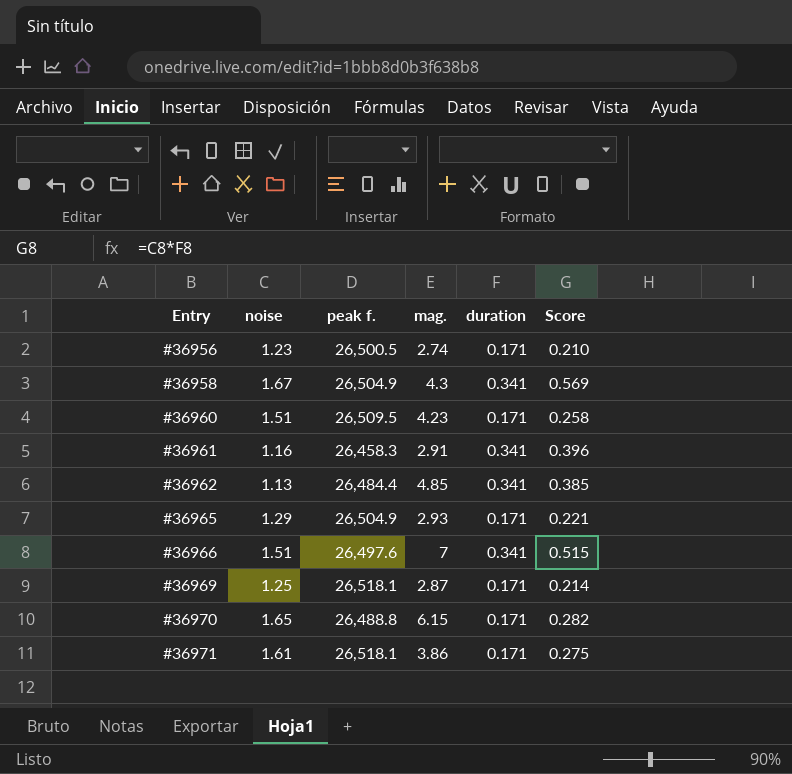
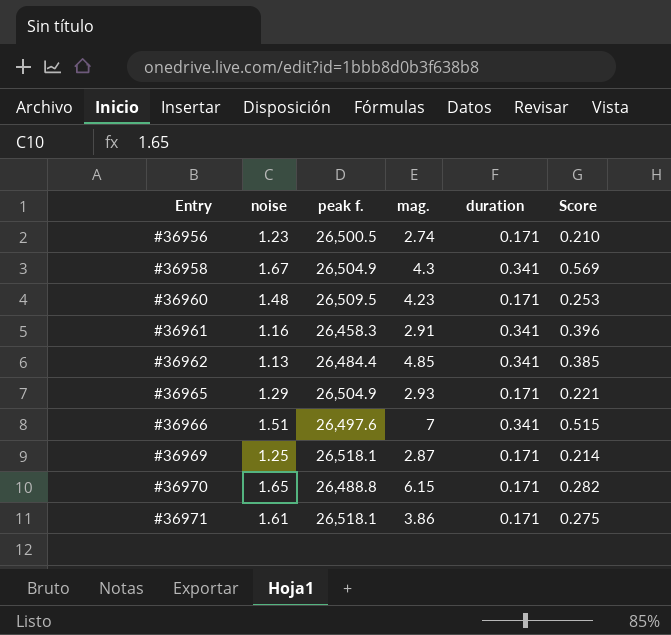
#36960 | noise: 1.51 -> 1.48
#36960 | Score: 0.258 -> 0.253

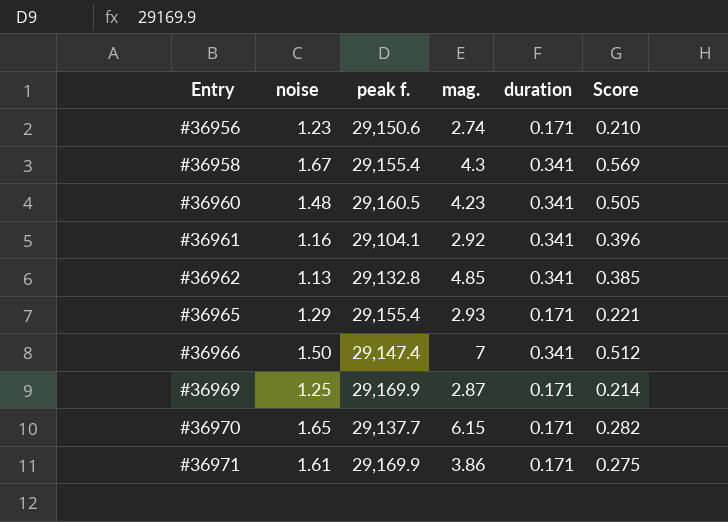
#36956 | peak f.: 26,500.5 -> 29,150.6
#36958 | peak f.: 26,504.9 -> 29,155.4
#36960 | peak f.: 26,509.5 -> 29,160.5
#36960 | duration: 0.171 -> 0.341
#36960 | Score: 0.253 -> 0.505
#36961 | peak f.: 26,458.3 -> 29,104.1
#36961 | mag.: 2.91 -> 2.92
#36962 | peak f.: 26,484.4 -> 29,132.8
#36965 | peak f.: 26,504.9 -> 29,155.4
#36966 | noise: 1.51 -> 1.50
#36966 | peak f.: 26,497.6 -> 29,147.4
#36966 | Score: 0.515 -> 0.512
#36969 | peak f.: 26,518.1 -> 29,169.9
#36970 | peak f.: 26,488.8 -> 29,137.7
#36971 | peak f.: 26,518.1 -> 29,169.9

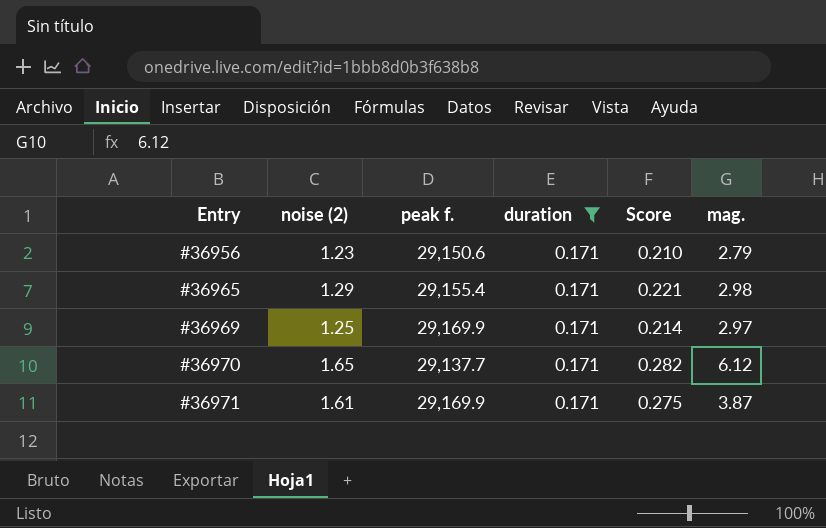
filter: none -> duration = 0.171
column name: noise -> noise (2)
column mag. | position: 4 -> 6
#36956 | mag.: 2.74 -> 2.79
#36965 | mag.: 2.93 -> 2.98
#36969 | mag.: 2.87 -> 2.97
#36970 | mag.: 6.15 -> 6.12
#36971 | mag.: 3.86 -> 3.87

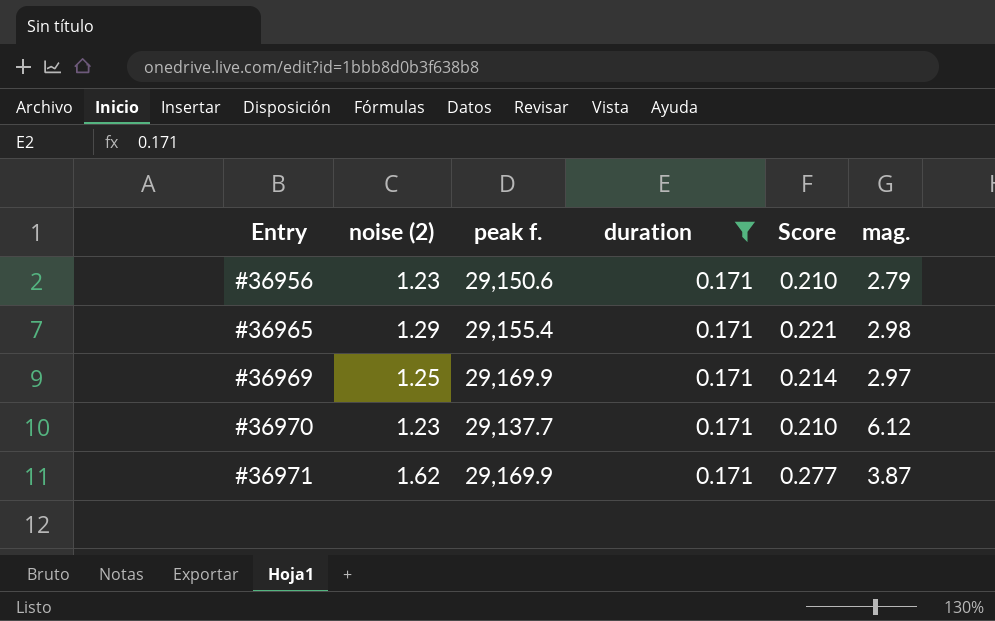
#36970 | noise (2): 1.65 -> 1.23
#36970 | Score: 0.282 -> 0.210
#36971 | noise (2): 1.61 -> 1.62
#36971 | Score: 0.275 -> 0.277

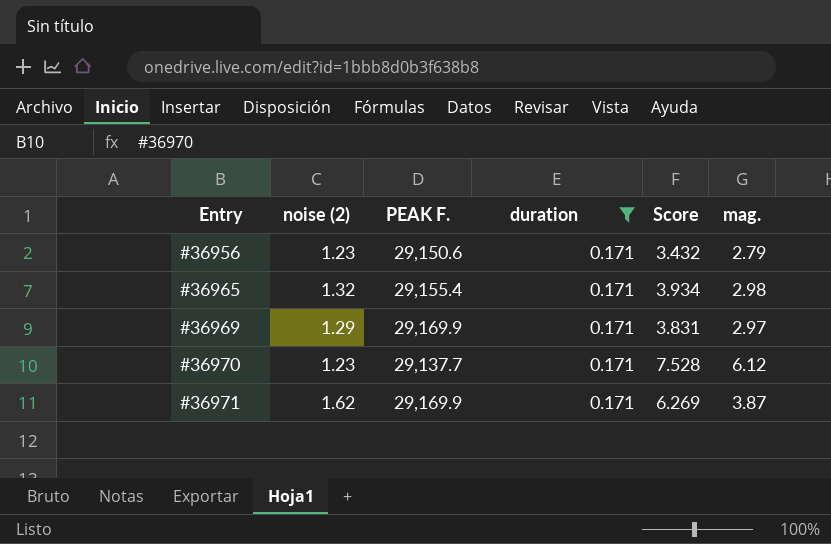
column name: peak f. -> PEAK F.
column Score | formula: [noise (2)] * [duration] -> [noise (2)] * [mag.]
#36965 | noise (2): 1.29 -> 1.32
#36969 | noise (2): 1.25 -> 1.29

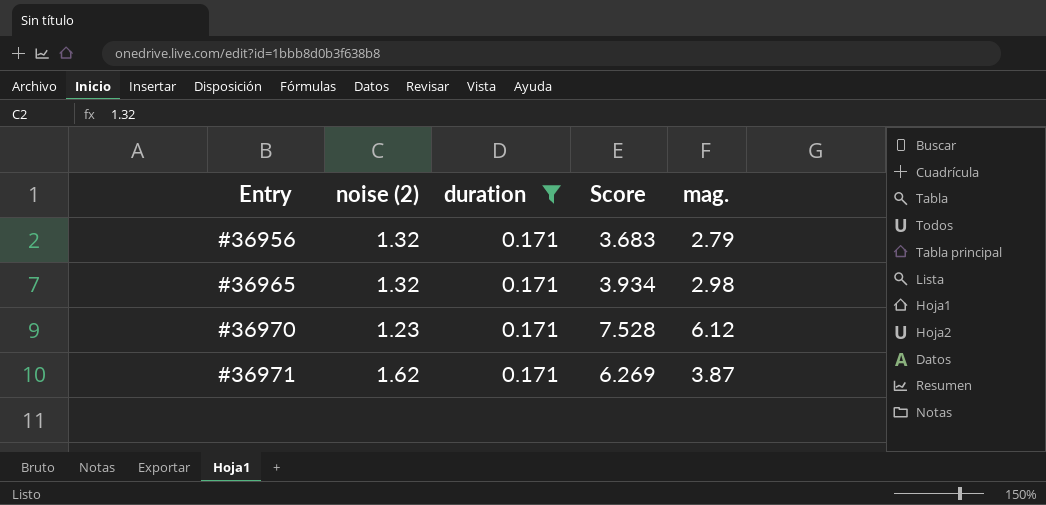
column PEAK F. | position: 3 -> none
row #36969: 1.29 | 29,169.9 | 0.171 | 3.831 | 2.97 -> none
#36956 | noise (2): 1.23 -> 1.32
#36956 | Score: 3.432 -> 3.683

